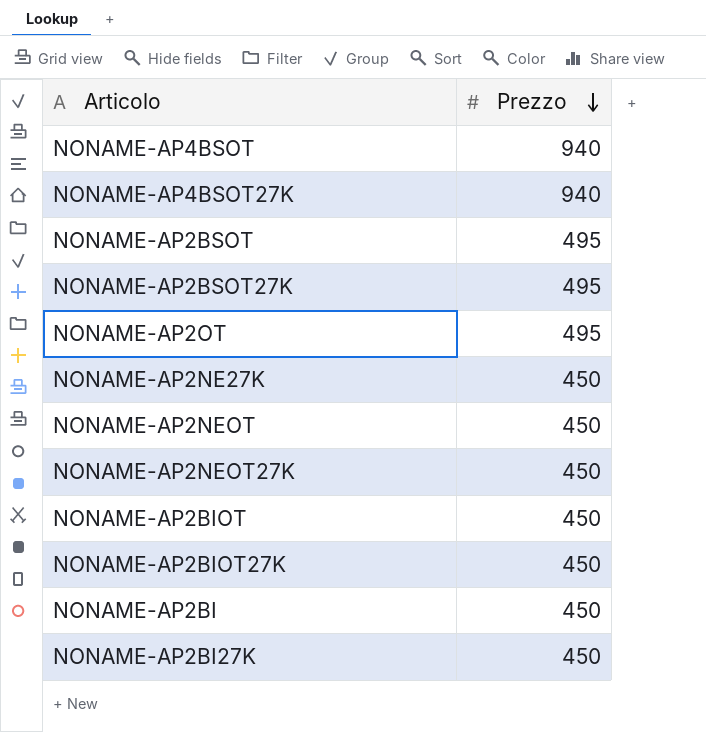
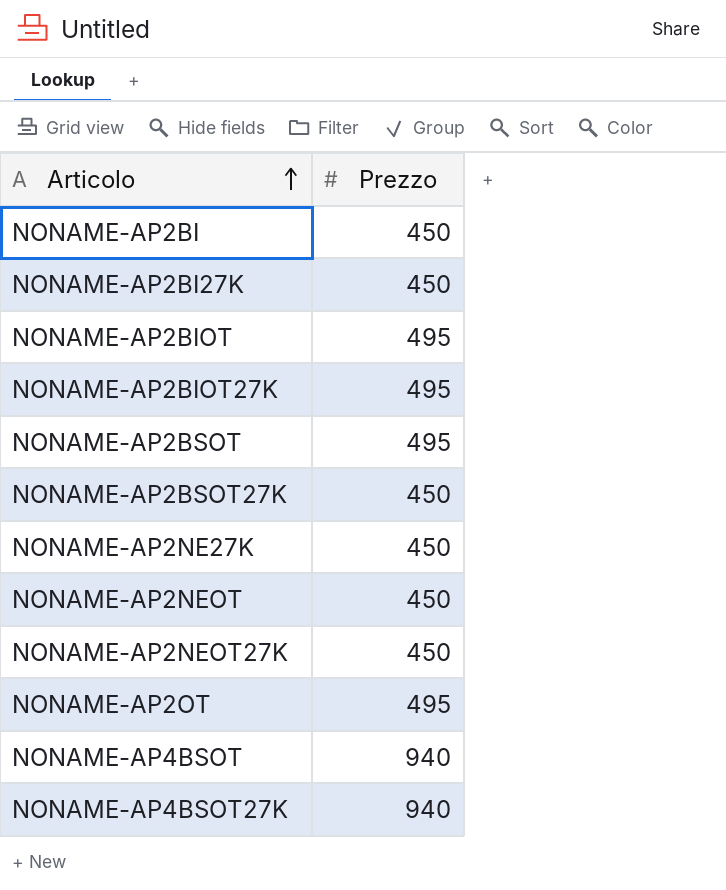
row order: Prezzo descending -> Articolo ascending
NONAME-AP2BIOT | Prezzo: 450 -> 495
NONAME-AP2BIOT27K | Prezzo: 450 -> 495
NONAME-AP2BSOT27K | Prezzo: 495 -> 450

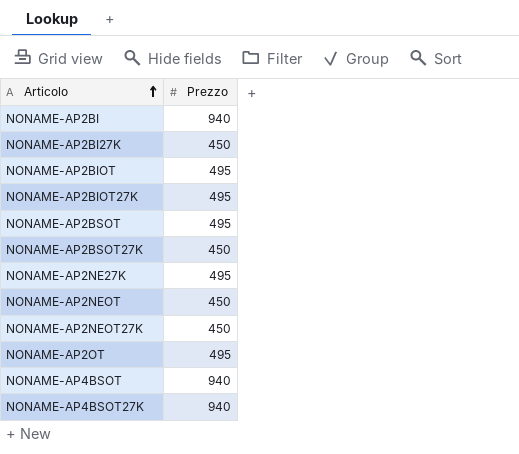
NONAME-AP2BI | Prezzo: 450 -> 940
NONAME-AP2NE27K | Prezzo: 450 -> 495

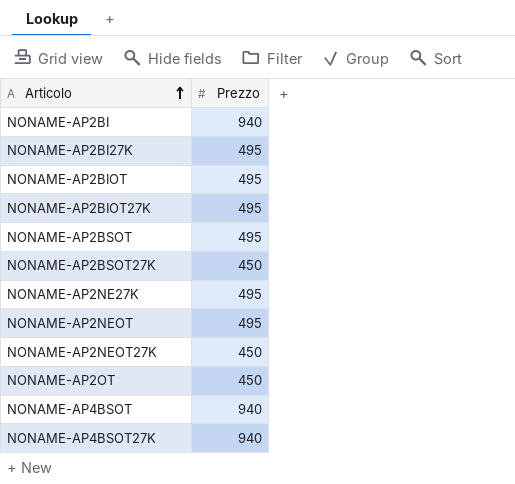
NONAME-AP2BI27K | Prezzo: 450 -> 495
NONAME-AP2NEOT | Prezzo: 450 -> 495
NONAME-AP2OT | Prezzo: 495 -> 450

